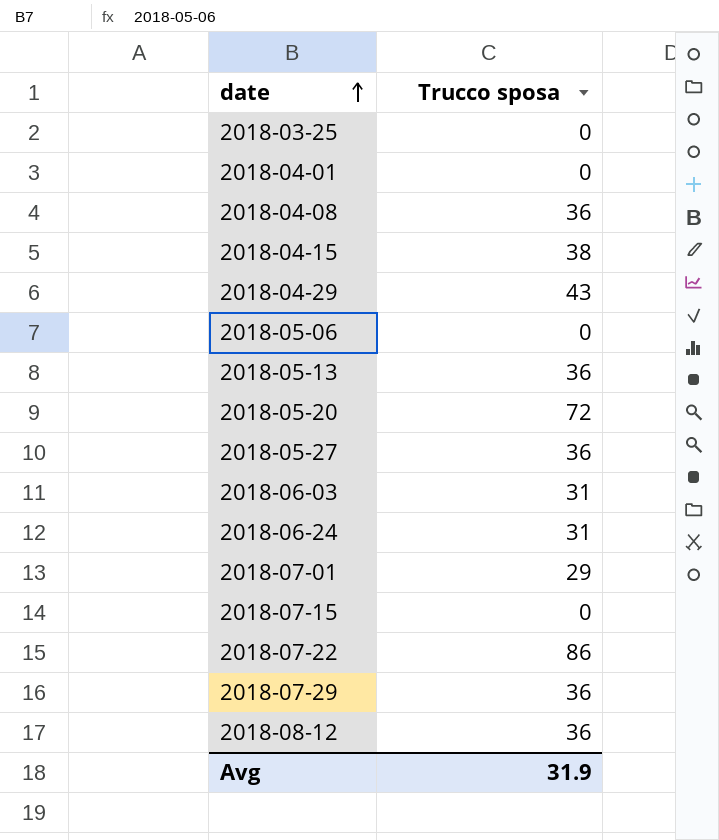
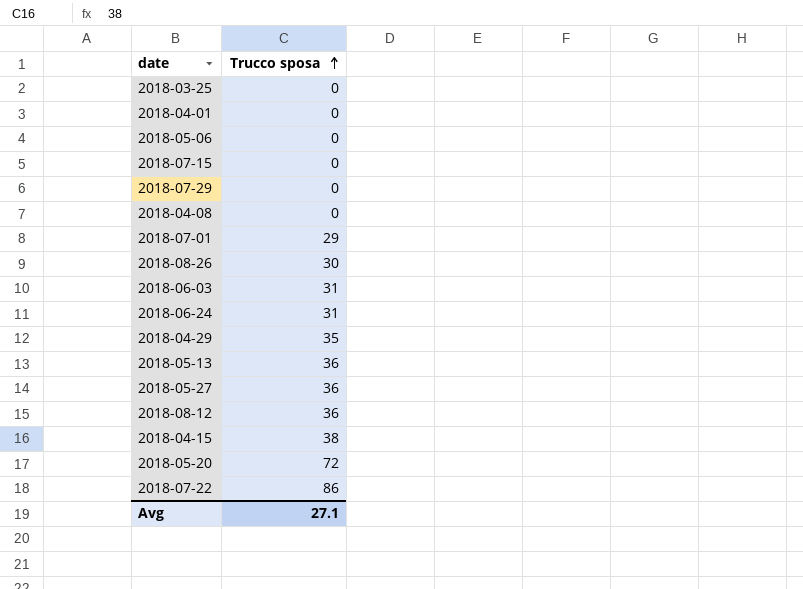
row order: date ascending -> Trucco sposa ascending
2018-07-29 | Trucco sposa: 36 -> 0
2018-04-08 | Trucco sposa: 36 -> 0
row 2018-08-26: none -> 30
2018-04-29 | Trucco sposa: 43 -> 35
Avg | Trucco sposa: 31.9 -> 27.1

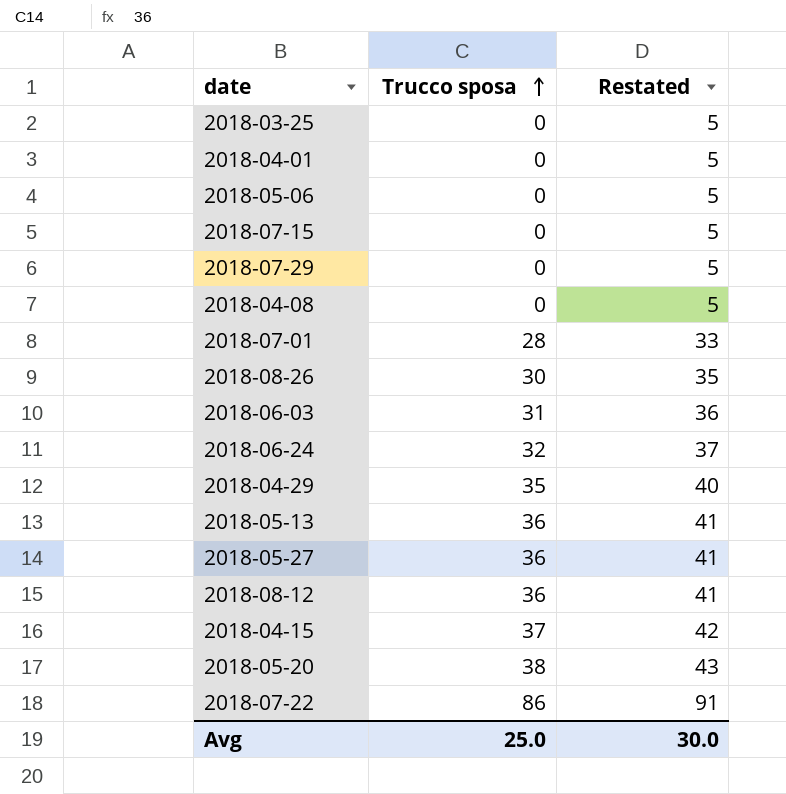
column Restated | formula: none -> [Trucco sposa] + 5
2018-07-01 | Trucco sposa: 29 -> 28
2018-06-24 | Trucco sposa: 31 -> 32
2018-04-15 | Trucco sposa: 38 -> 37
2018-05-20 | Trucco sposa: 72 -> 38
Avg | Trucco sposa: 27.1 -> 25.0

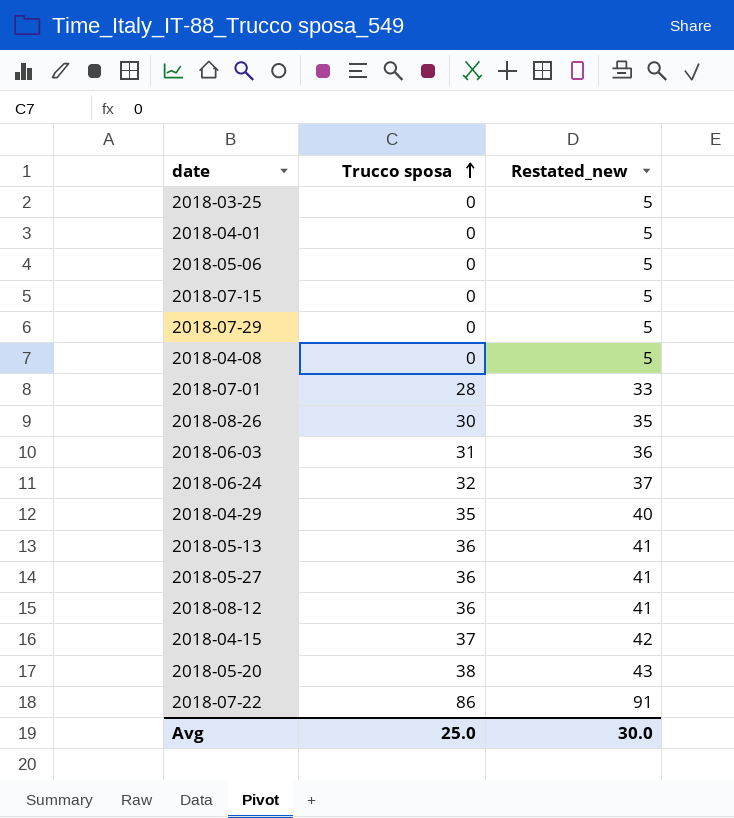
column name: Restated -> Restated_new

